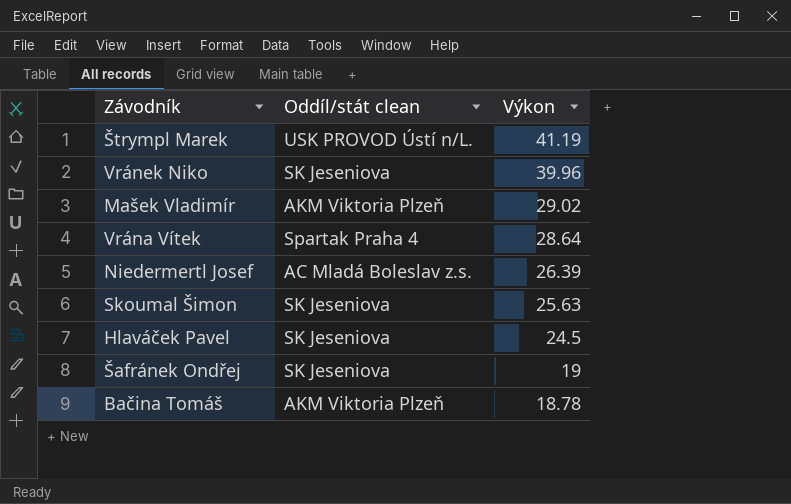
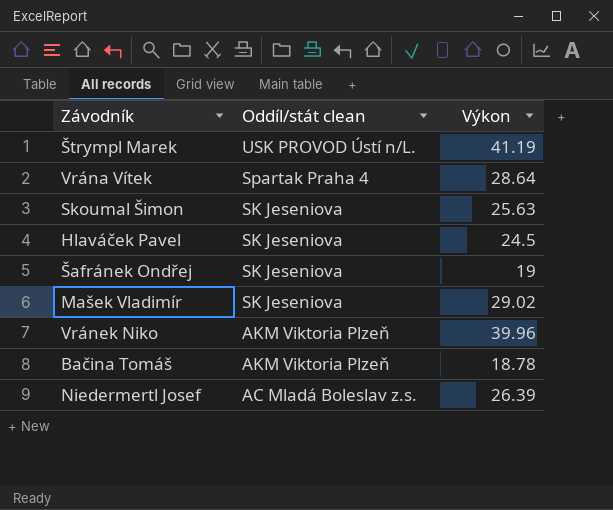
row order: Výkon descending -> Oddíl/stát clean descending
Mašek Vladimír | Oddíl/stát clean: AKM Viktoria Plzeň -> SK Jeseniova
Vránek Niko | Oddíl/stát clean: SK Jeseniova -> AKM Viktoria Plzeň

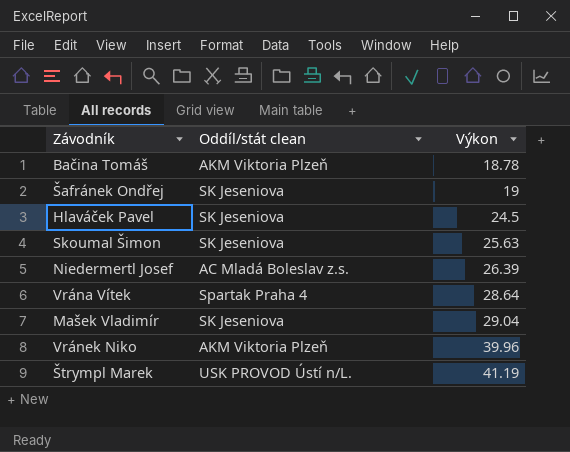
row order: Oddíl/stát clean descending -> Výkon ascending
Mašek Vladimír | Výkon: 29.02 -> 29.04

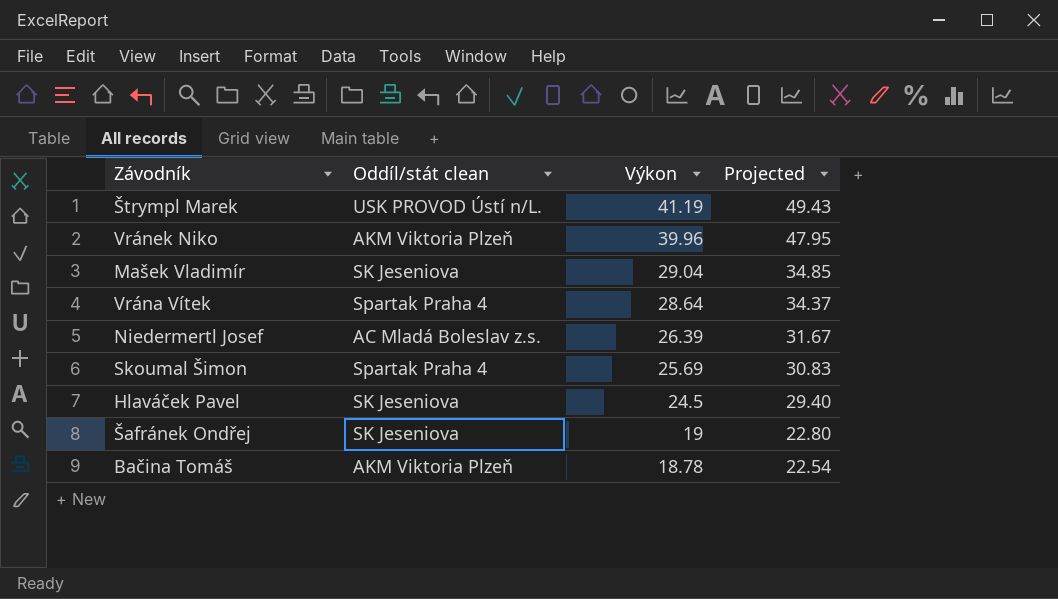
row order: Výkon ascending -> Výkon descending
column Projected | formula: none -> [Výkon] * 1.2
Skoumal Šimon | Oddíl/stát clean: SK Jeseniova -> Spartak Praha 4
Skoumal Šimon | Výkon: 25.63 -> 25.69

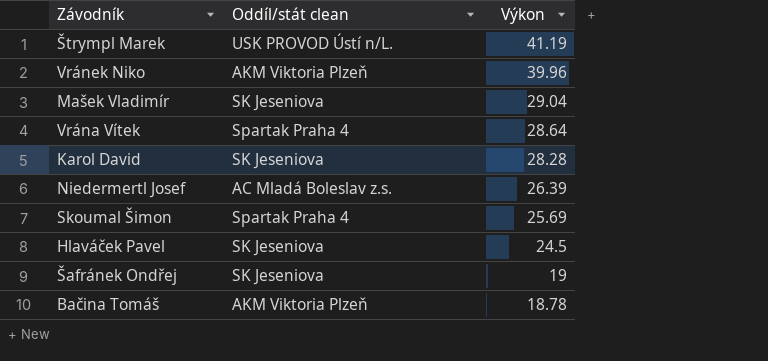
column Projected | formula: [Výkon] * 1.2 -> none
row Karol David: none -> SK Jeseniova | 28.28

